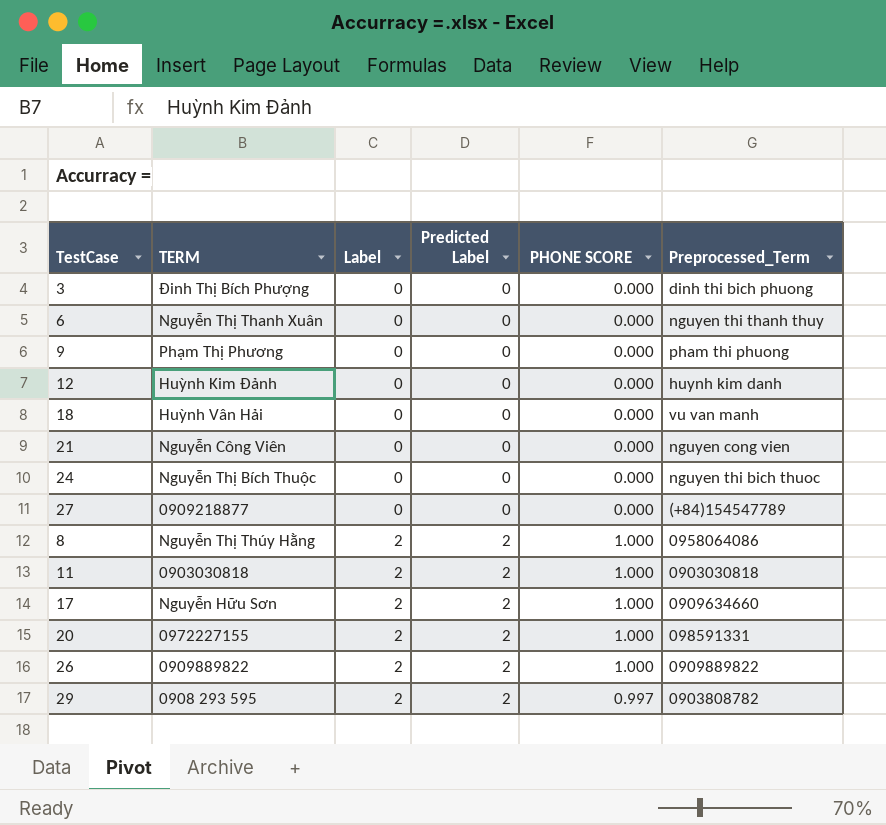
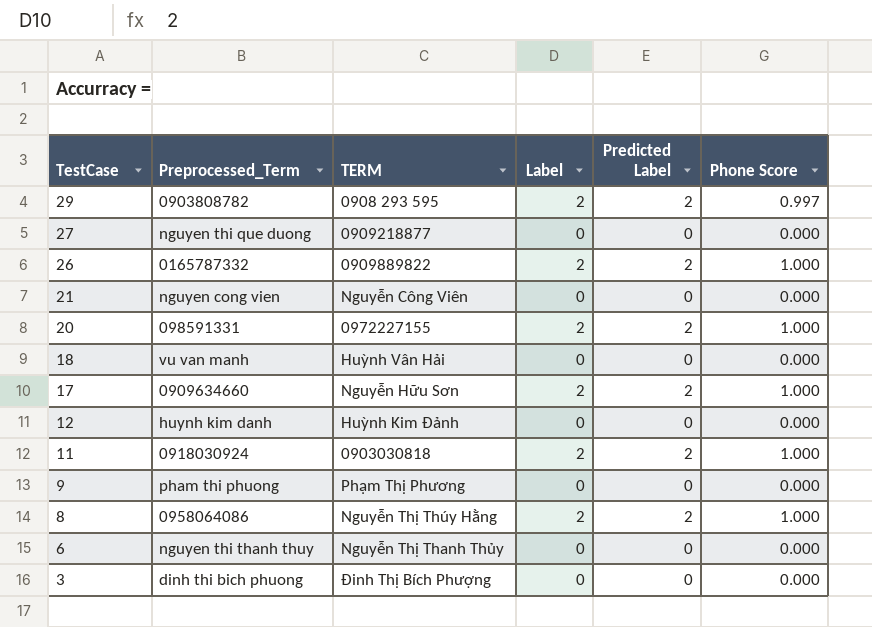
row order: Label ascending -> TestCase descending
column Preprocessed_Term | position: 6 -> 2
column name: PHONE SCORE -> Phone Score
row 24: Nguyễn Thị Bích Thuộc | 0 | 0 | 0.000 | nguyen thi bich thuoc -> none
27 | Preprocessed_Term: (+84)154547789 -> nguyen thi que duong
26 | Preprocessed_Term: 0909889822 -> 0165787332
11 | Preprocessed_Term: 0903030818 -> 0918030924
6 | TERM: Nguyễn Thị Thanh Xuân -> Nguyễn Thị Thanh Thủy

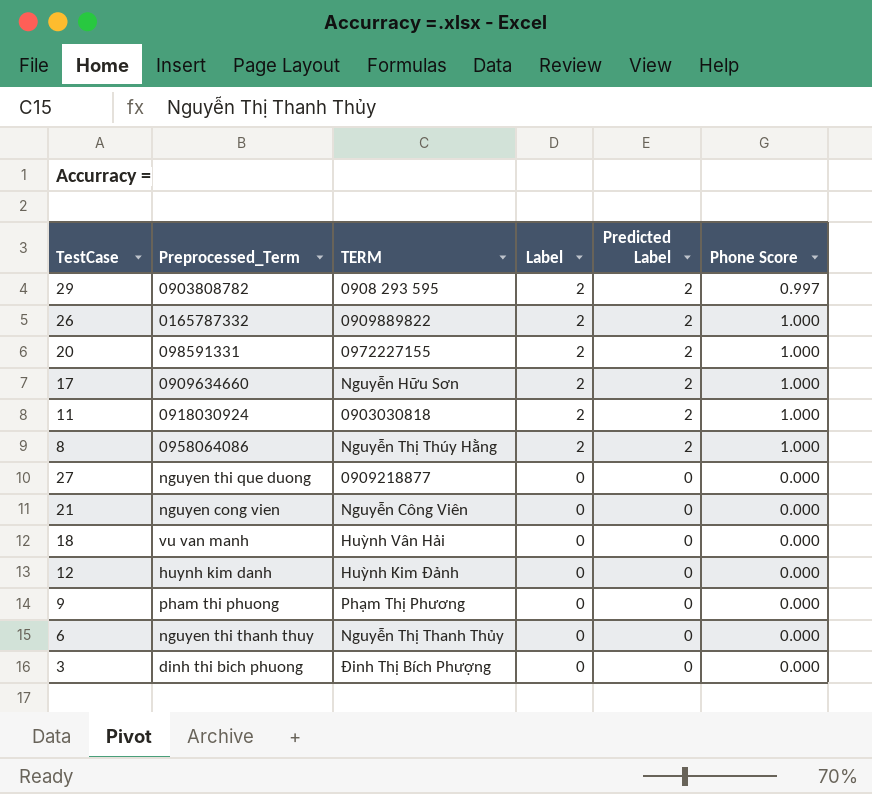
row order: TestCase descending -> Label descending

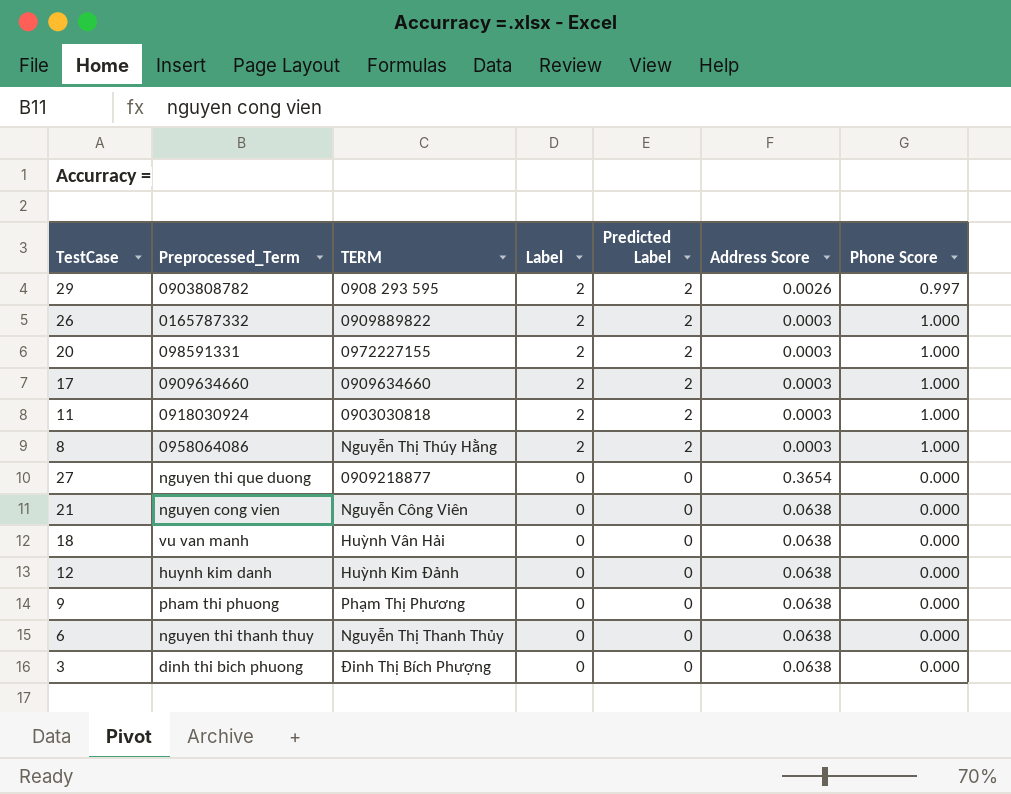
column Address Score | position: none -> 6
17 | TERM: Nguyễn Hữu Sơn -> 0909634660

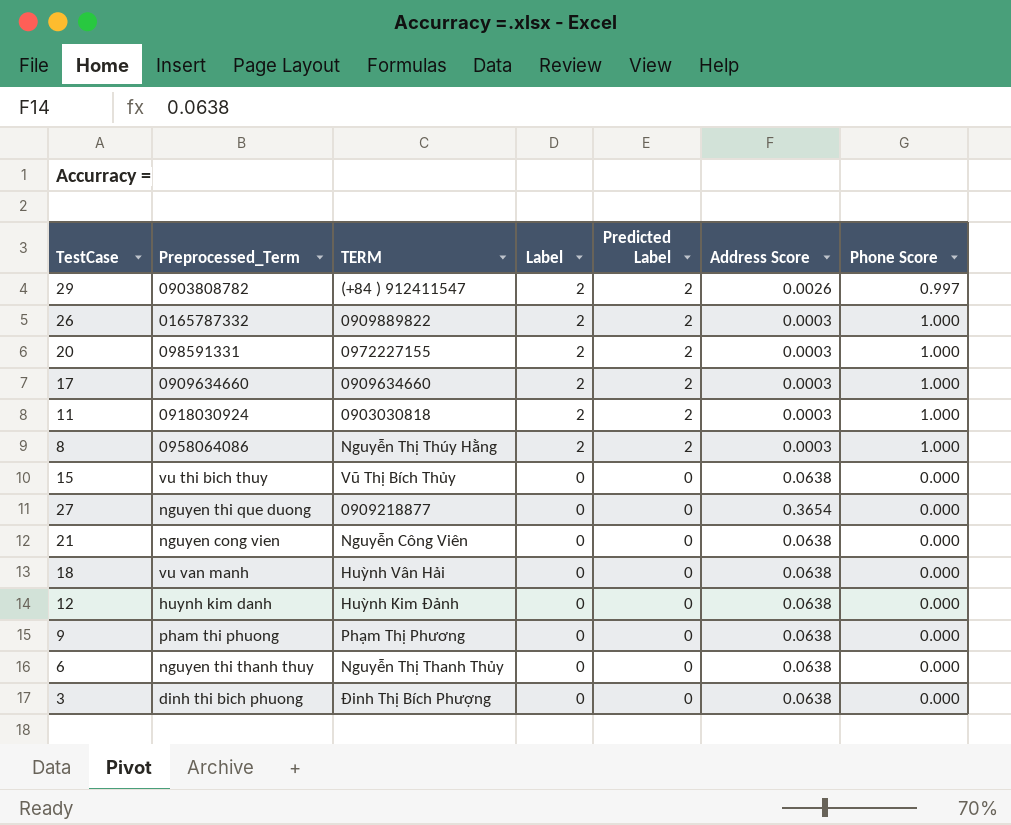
29 | TERM: 0908 293 595 -> (+84 ) 912411547
row 15: none -> vu thi bich thuy | Vũ Thị Bích Thủy | 0 | 0 | 0.0638 | 0.000

